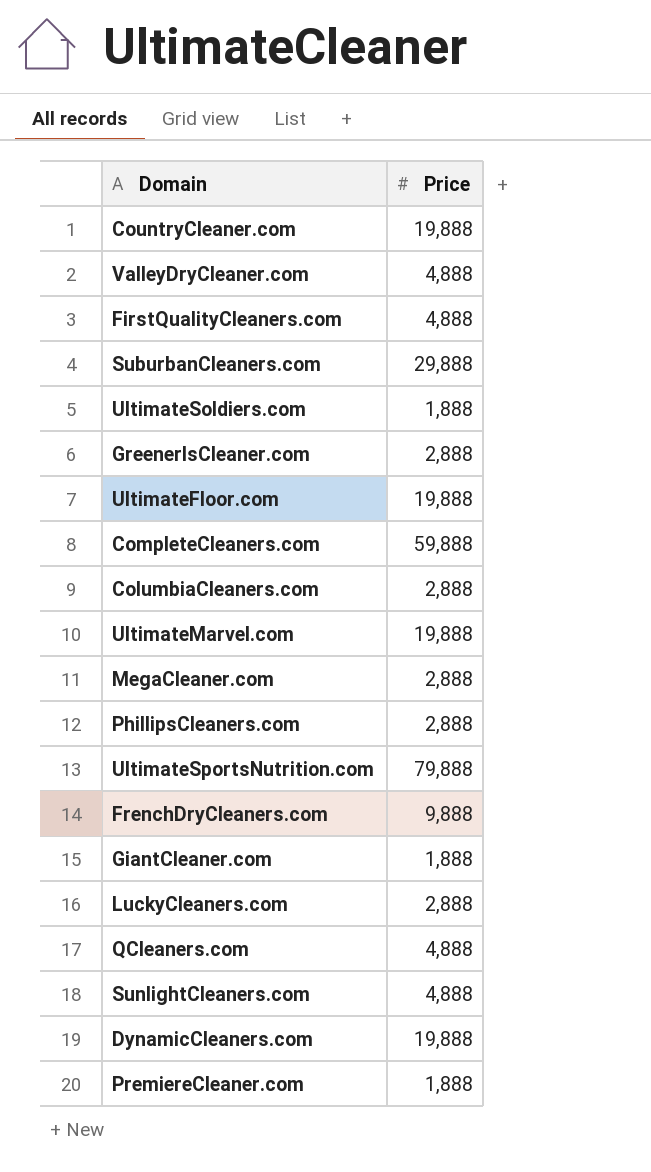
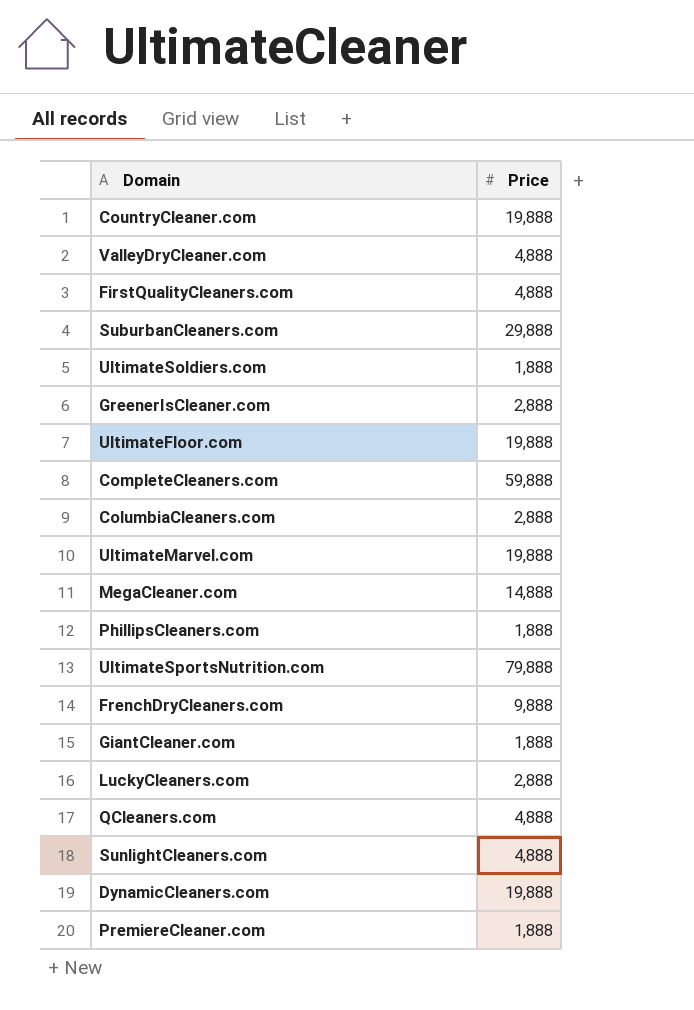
MegaCleaner.com | Price: 2,888 -> 14,888
PhillipsCleaners.com | Price: 2,888 -> 1,888

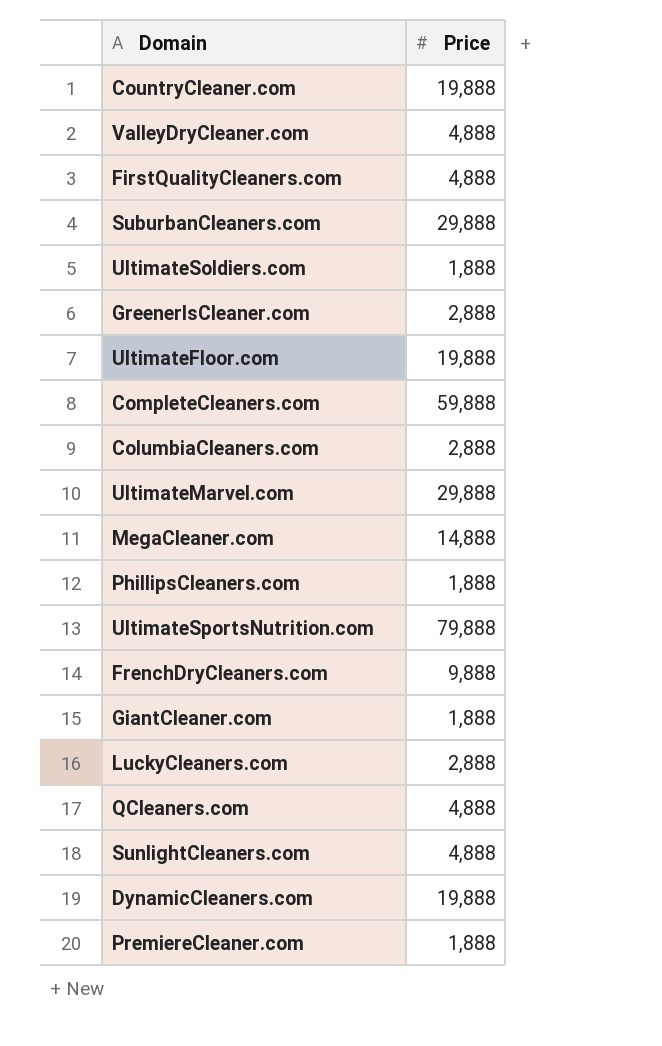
UltimateMarvel.com | Price: 19,888 -> 29,888

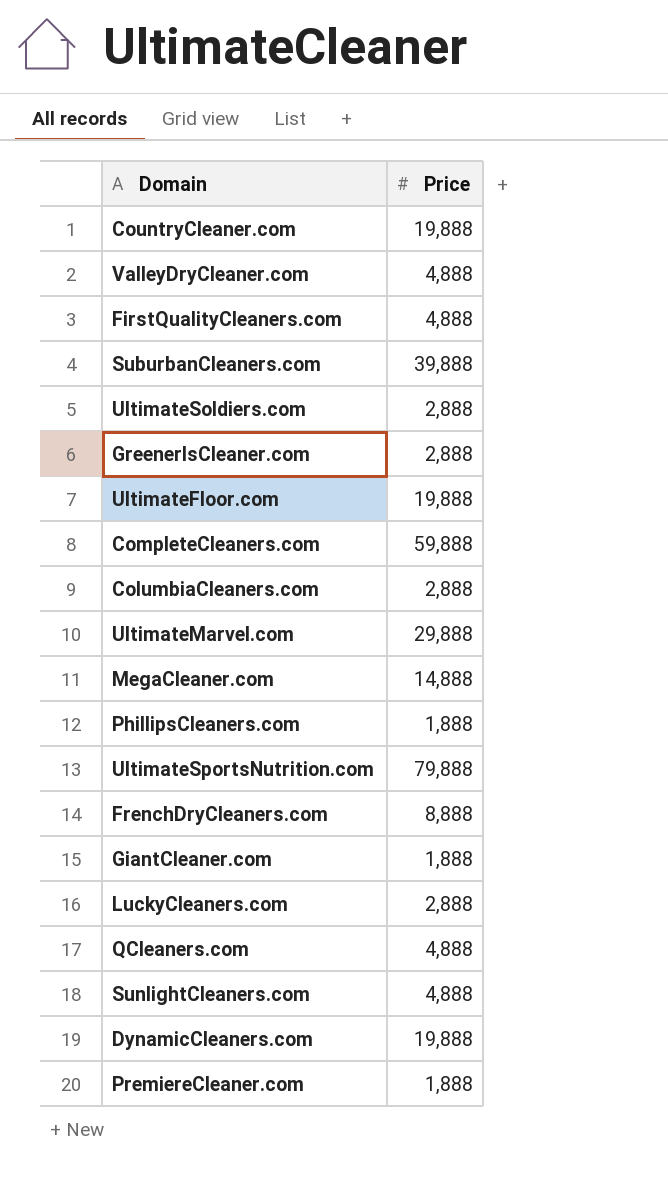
SuburbanCleaners.com | Price: 29,888 -> 39,888
UltimateSoldiers.com | Price: 1,888 -> 2,888
FrenchDryCleaners.com | Price: 9,888 -> 8,888

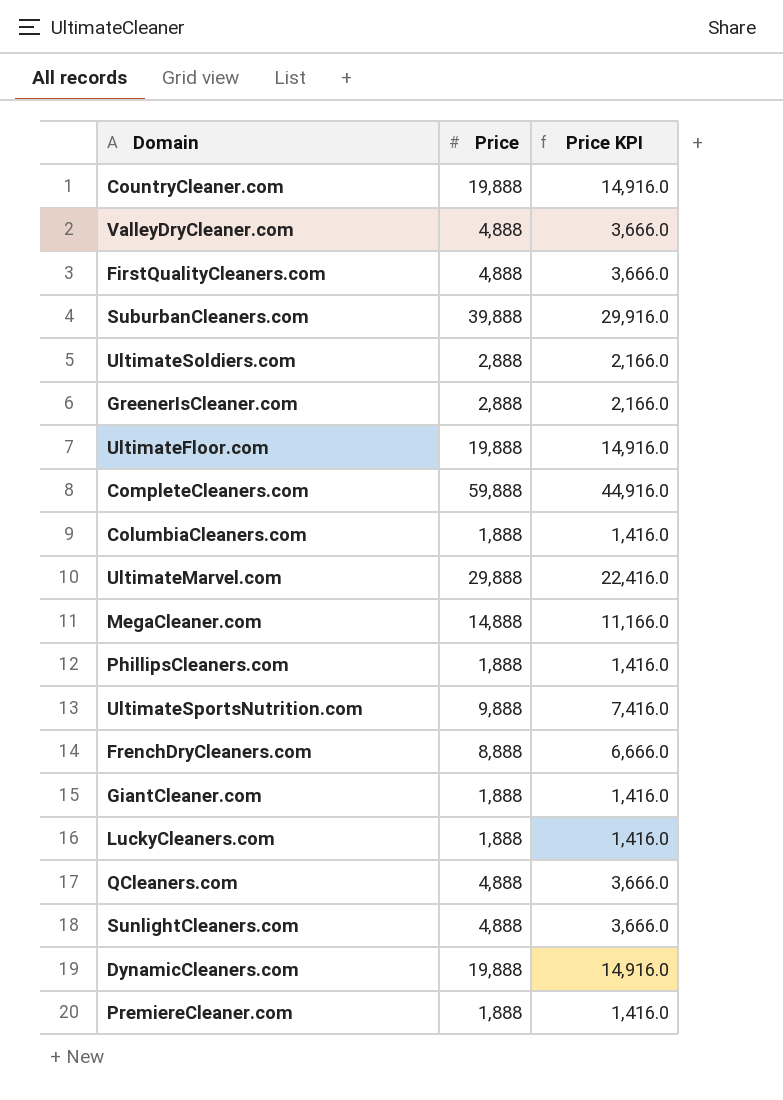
column Price KPI | formula: none -> [Price] * 0.75
ColumbiaCleaners.com | Price: 2,888 -> 1,888
UltimateSportsNutrition.com | Price: 79,888 -> 9,888
LuckyCleaners.com | Price: 2,888 -> 1,888

